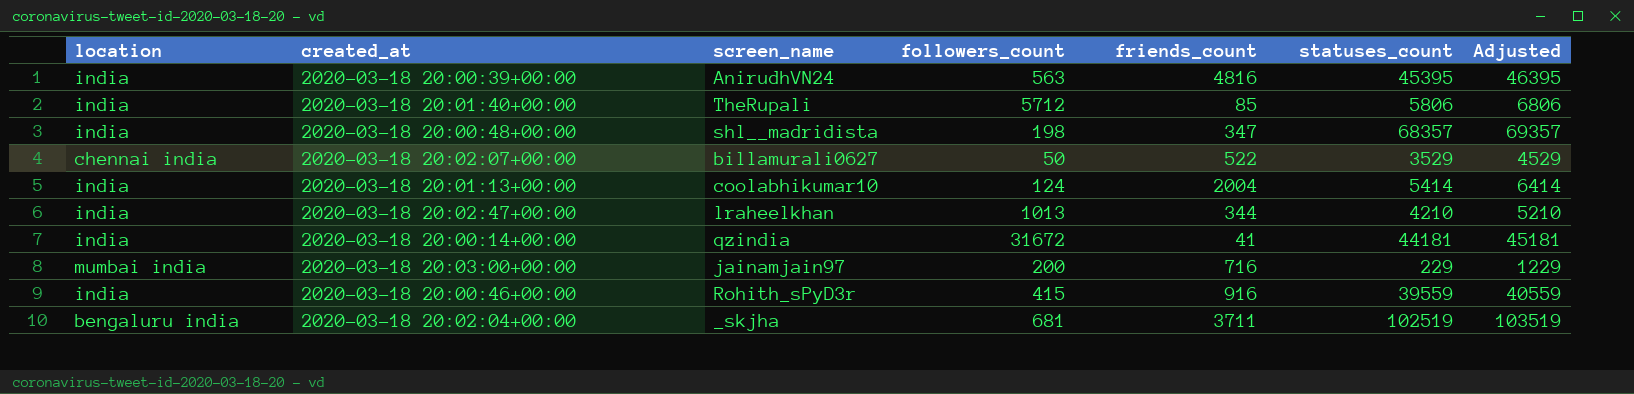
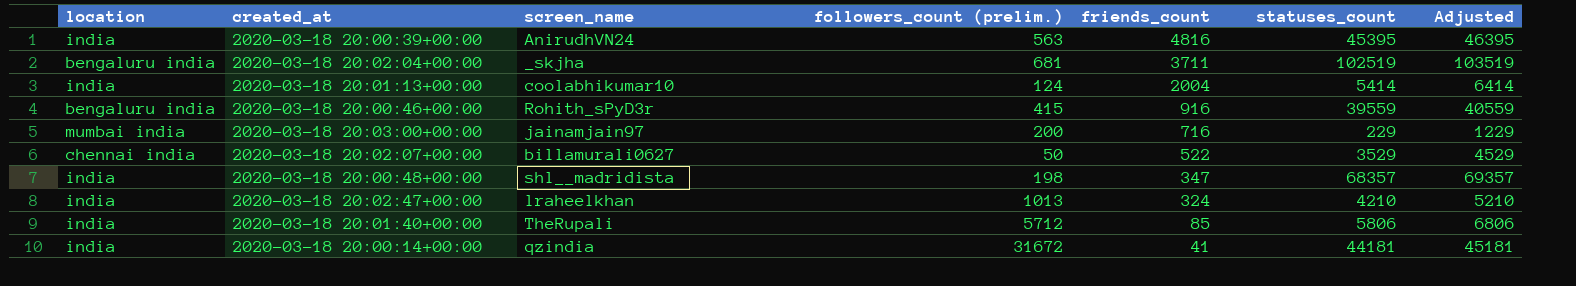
row order: none -> friends_count descending
column name: followers_count -> followers_count (prelim.)
2020-03-18 20:00:46+00:00 | location: india -> bengaluru india
2020-03-18 20:02:47+00:00 | friends_count: 344 -> 324

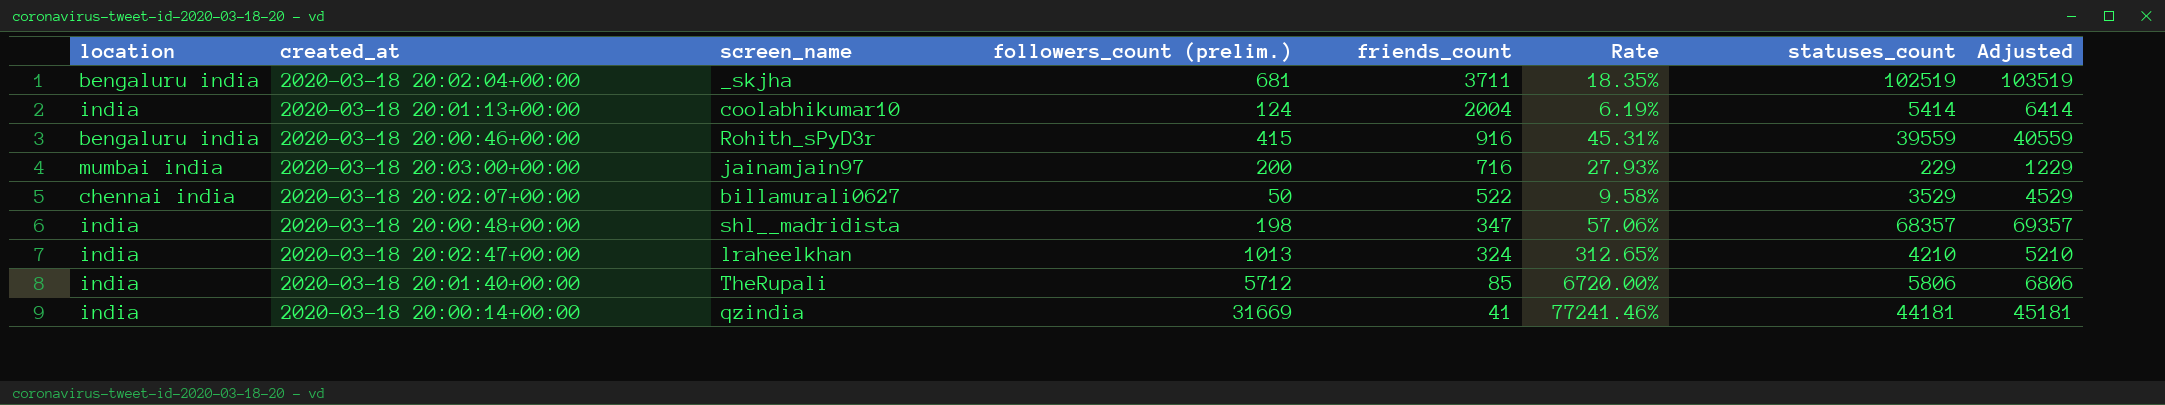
column Rate | formula: none -> [followers_count (prelim.)] / [friends_count]
row 2020-03-18 20:00:39+00:00: india | AnirudhVN24 | 563 | 4816 | 45395 | 46395 -> none
2020-03-18 20:00:14+00:00 | followers_count (prelim.): 31672 -> 31669

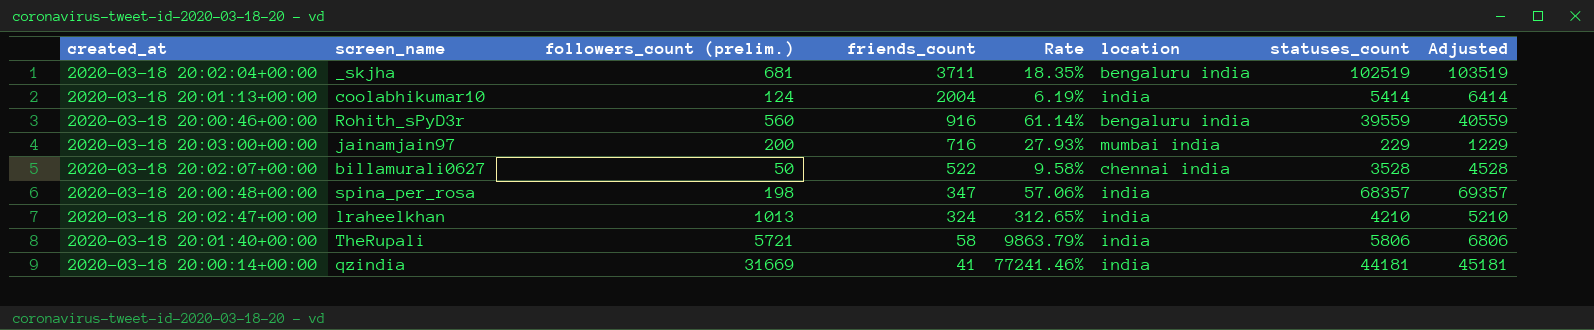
column location | position: 1 -> 6
2020-03-18 20:00:46+00:00 | followers_count (prelim.): 415 -> 560
2020-03-18 20:00:46+00:00 | Rate: 45.31% -> 61.14%
2020-03-18 20:02:07+00:00 | statuses_count: 3529 -> 3528
2020-03-18 20:02:07+00:00 | Adjusted: 4529 -> 4528
2020-03-18 20:00:48+00:00 | screen_name: shl__madridista -> spina_per_rosa
2020-03-18 20:01:40+00:00 | followers_count (prelim.): 5712 -> 5721
2020-03-18 20:01:40+00:00 | friends_count: 85 -> 58
2020-03-18 20:01:40+00:00 | Rate: 6720.00% -> 9863.79%

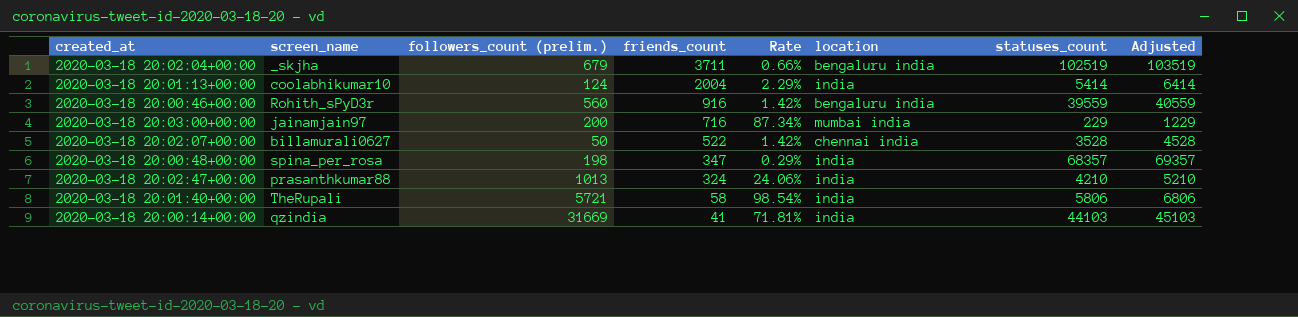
column Rate | formula: [followers_count (prelim.)] / [friends_count] -> [followers_count (prelim.)] / [statuses_count]
2020-03-18 20:02:04+00:00 | followers_count (prelim.): 681 -> 679
2020-03-18 20:02:47+00:00 | screen_name: lraheelkhan -> prasanthkumar88
2020-03-18 20:00:14+00:00 | statuses_count: 44181 -> 44103
2020-03-18 20:00:14+00:00 | Adjusted: 45181 -> 45103

